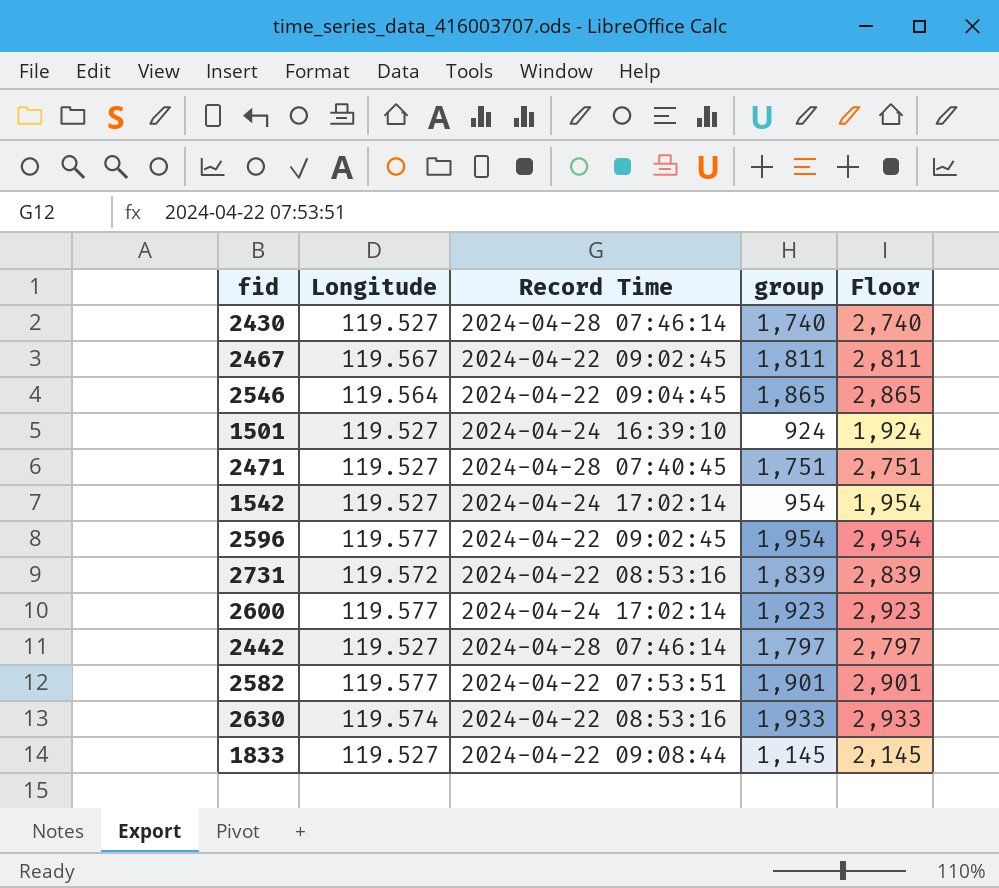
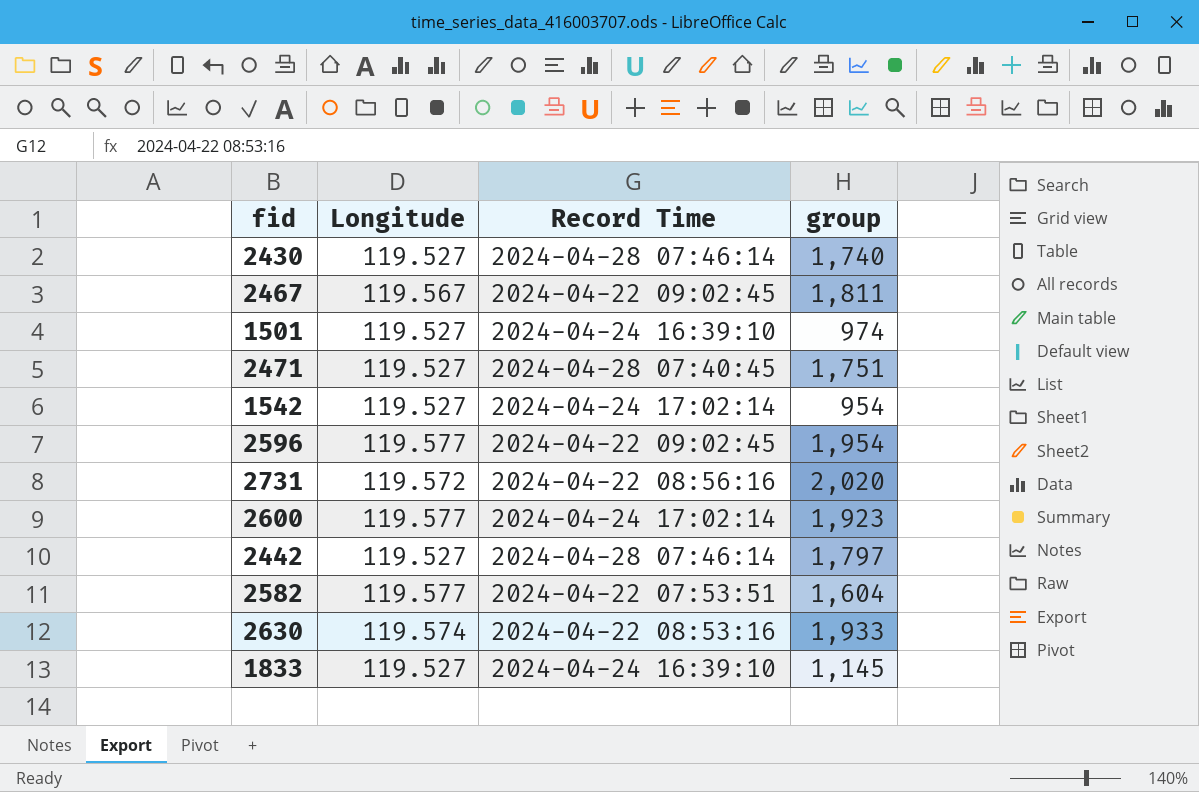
column Floor | formula: [group] + 1000 -> none
row 2546: 119.564 | 2024-04-22 09:04:45 | 1,865 | 2,865 -> none
1501 | group: 924 -> 974
2731 | Record Time: 2024-04-22 08:53:16 -> 2024-04-22 08:56:16
2731 | group: 1,839 -> 2,020
2582 | group: 1,901 -> 1,604
1833 | Record Time: 2024-04-22 09:08:44 -> 2024-04-24 16:39:10

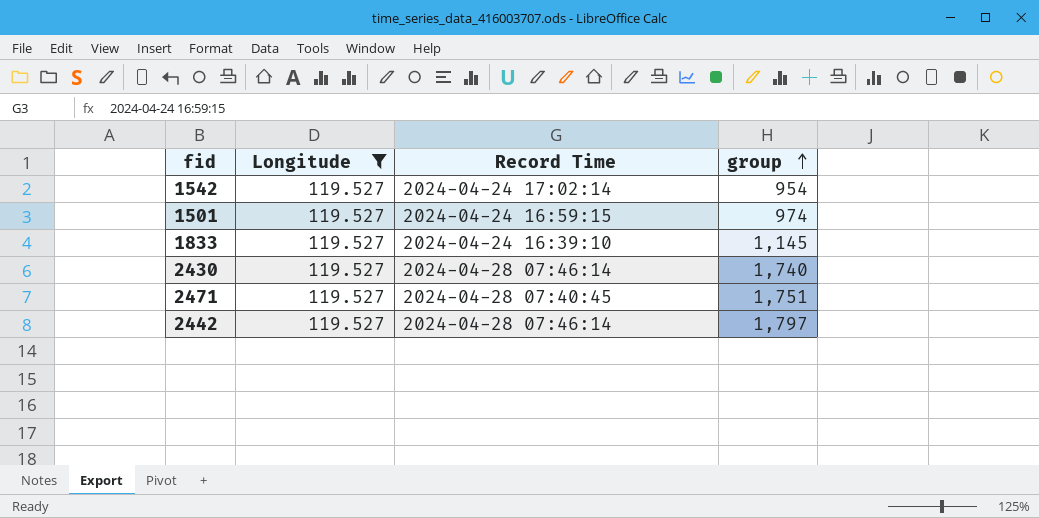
filter: none -> Longitude = 119.527
row order: none -> group ascending
1501 | Record Time: 2024-04-24 16:39:10 -> 2024-04-24 16:59:15

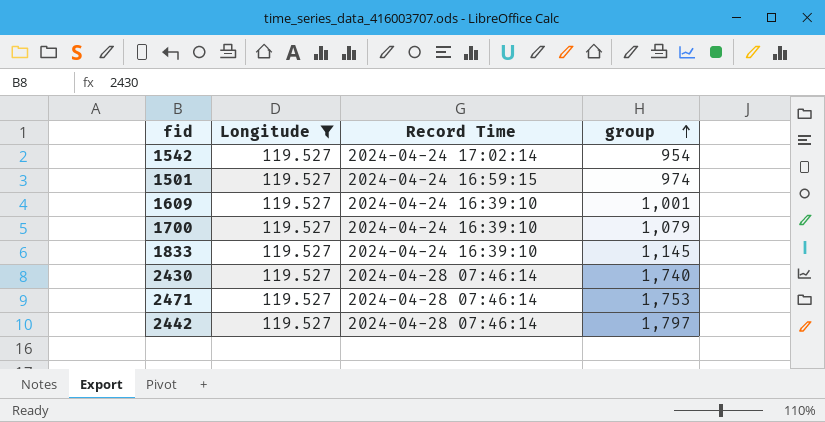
row 1609: none -> 119.527 | 2024-04-24 16:39:10 | 1,001
row 1700: none -> 119.527 | 2024-04-24 16:39:10 | 1,079
2471 | Record Time: 2024-04-28 07:40:45 -> 2024-04-28 07:46:14
2471 | group: 1,751 -> 1,753

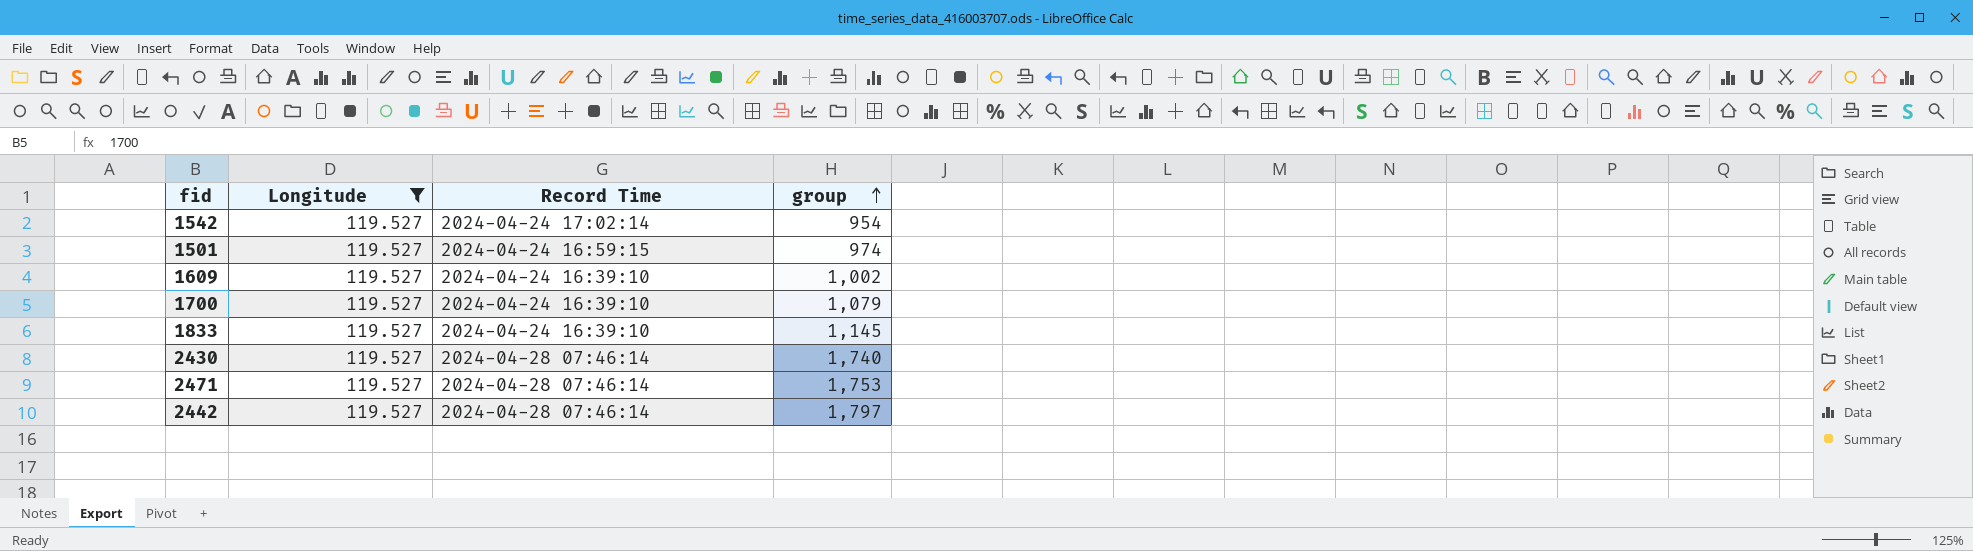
1609 | group: 1,001 -> 1,002

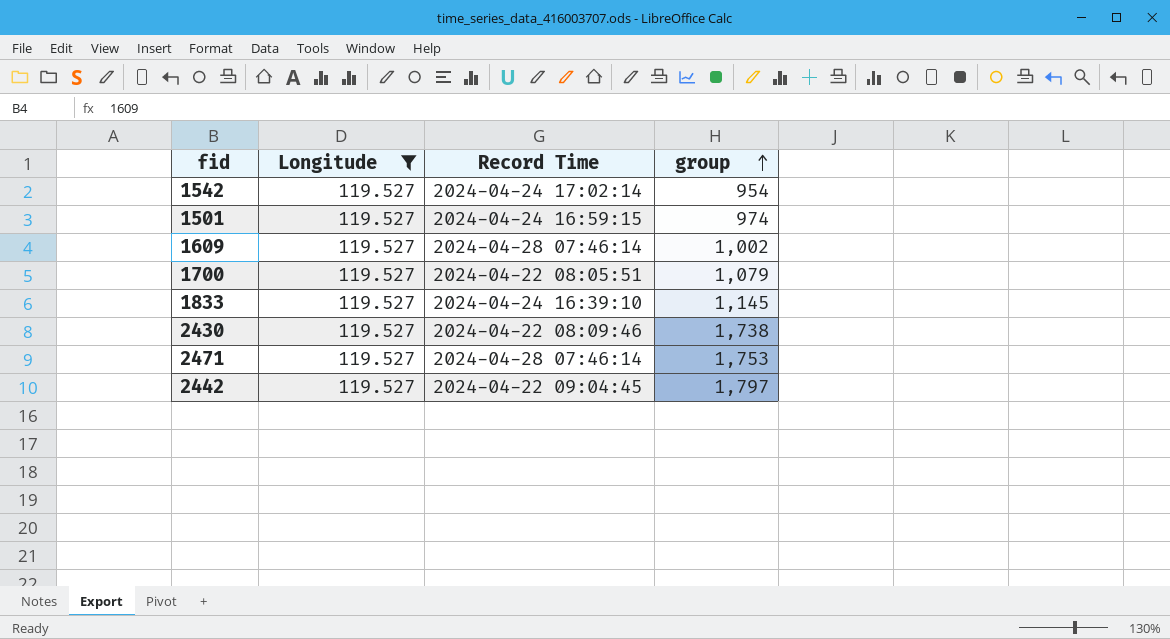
1609 | Record Time: 2024-04-24 16:39:10 -> 2024-04-28 07:46:14
1700 | Record Time: 2024-04-24 16:39:10 -> 2024-04-22 08:05:51
2430 | Record Time: 2024-04-28 07:46:14 -> 2024-04-22 08:09:46
2430 | group: 1,740 -> 1,738
2442 | Record Time: 2024-04-28 07:46:14 -> 2024-04-22 09:04:45

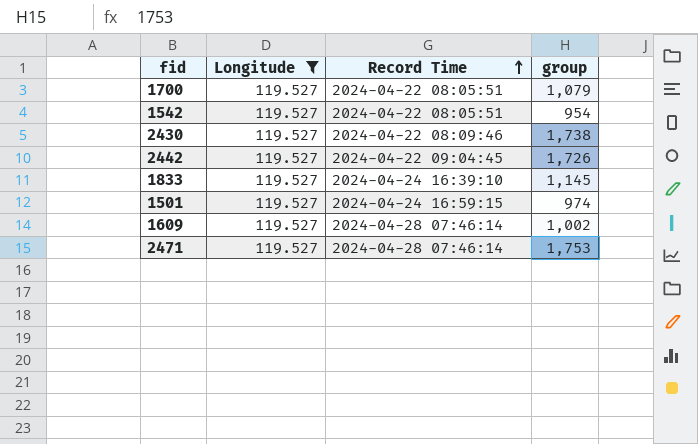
row order: group ascending -> Record Time ascending
1542 | Record Time: 2024-04-24 17:02:14 -> 2024-04-22 08:05:51
2442 | group: 1,797 -> 1,726

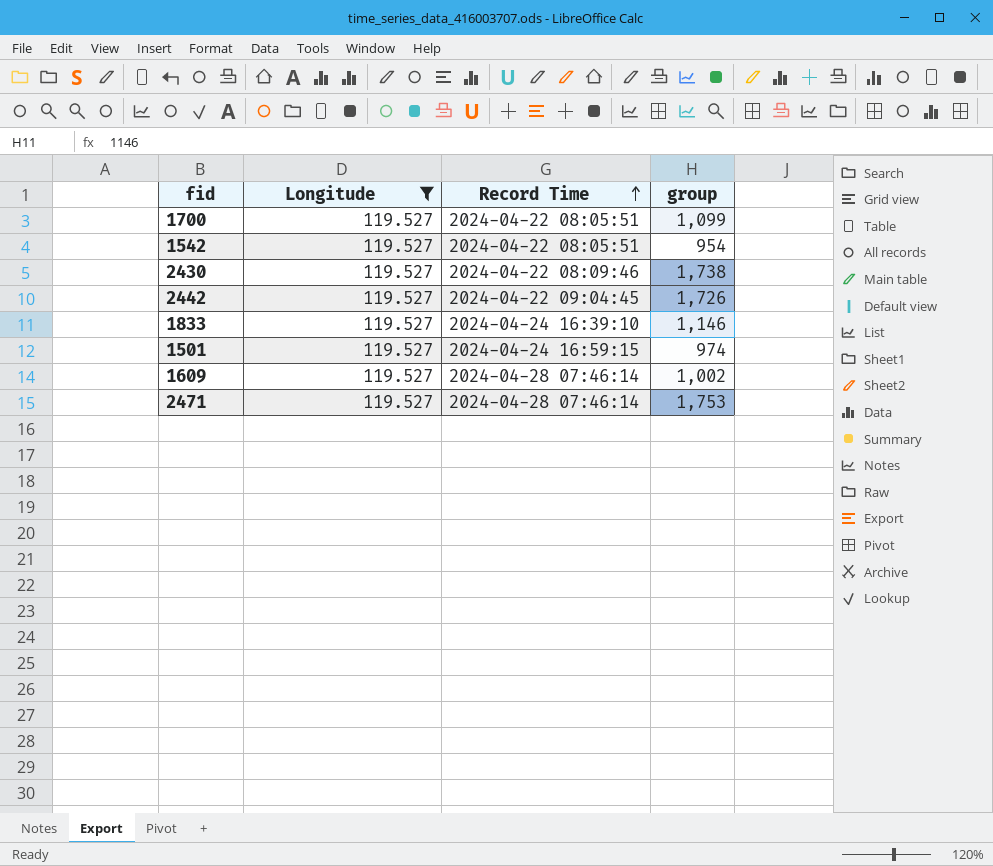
1700 | group: 1,079 -> 1,099
1833 | group: 1,145 -> 1,146

